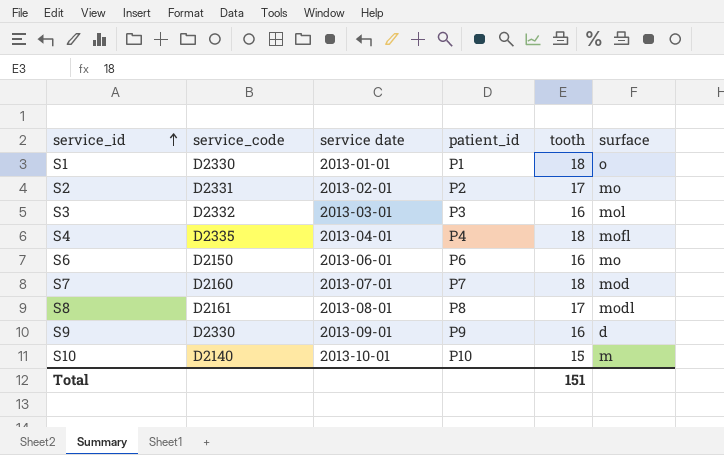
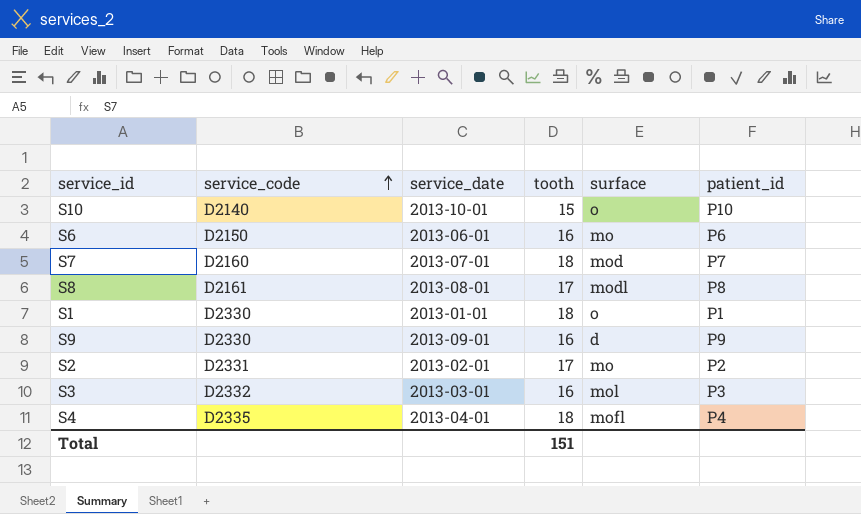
row order: service_id ascending -> service_code ascending
column name: service date -> service_date
column patient_id | position: 4 -> 6
S10 | surface: m -> o

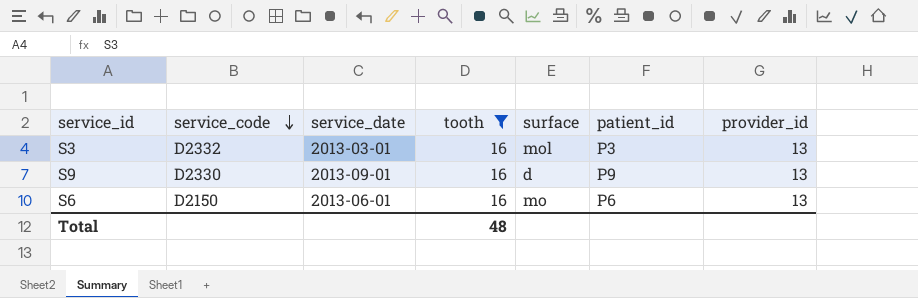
filter: none -> tooth = 16
row order: service_code ascending -> service_code descending
column provider_id | position: none -> 7
Total | tooth: 151 -> 48

